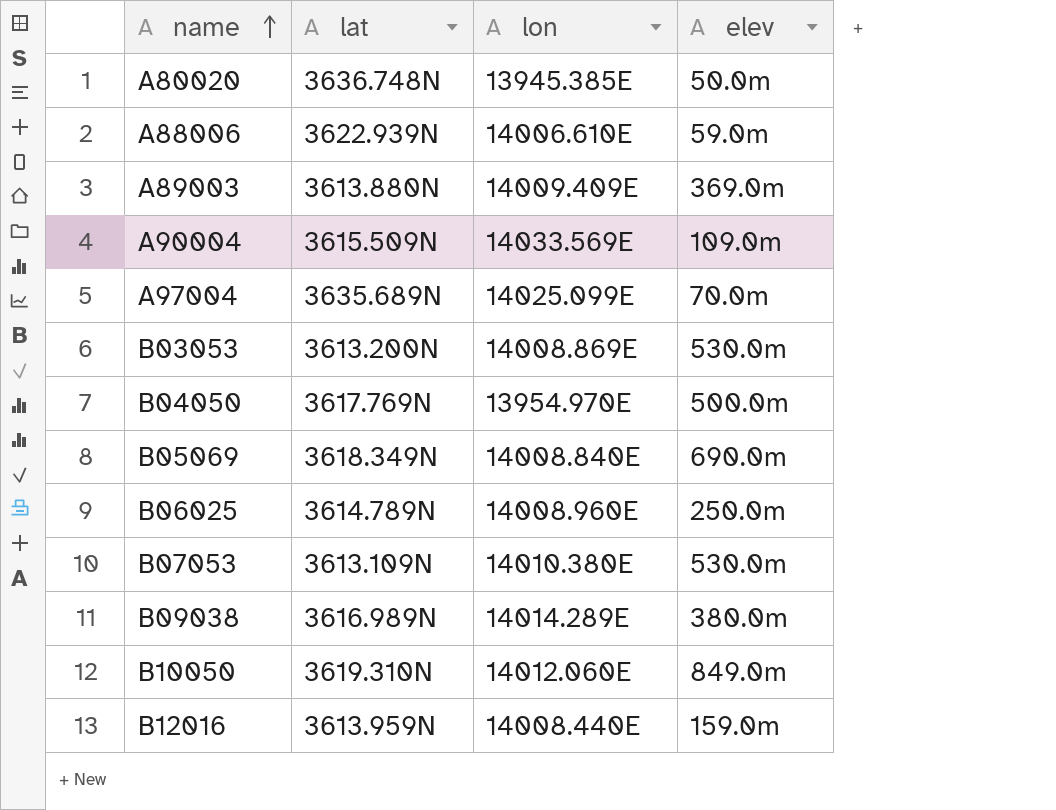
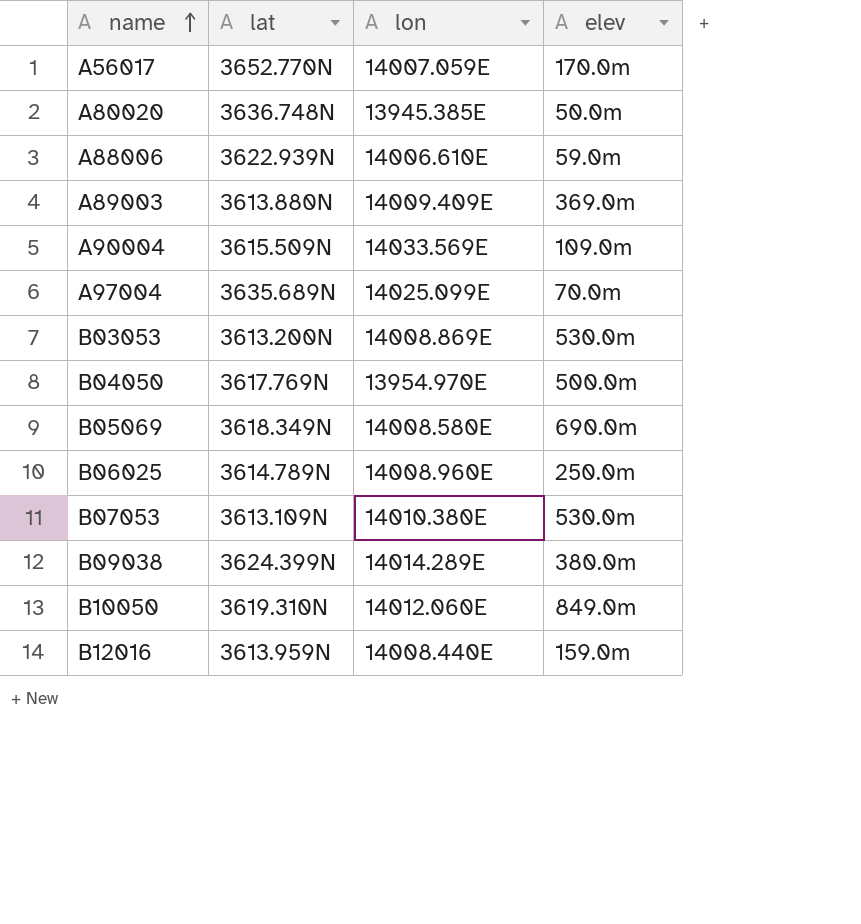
row A56017: none -> 3652.770N | 14007.059E | 170.0m
B05069 | lon: 14008.840E -> 14008.580E
B09038 | lat: 3616.989N -> 3624.399N

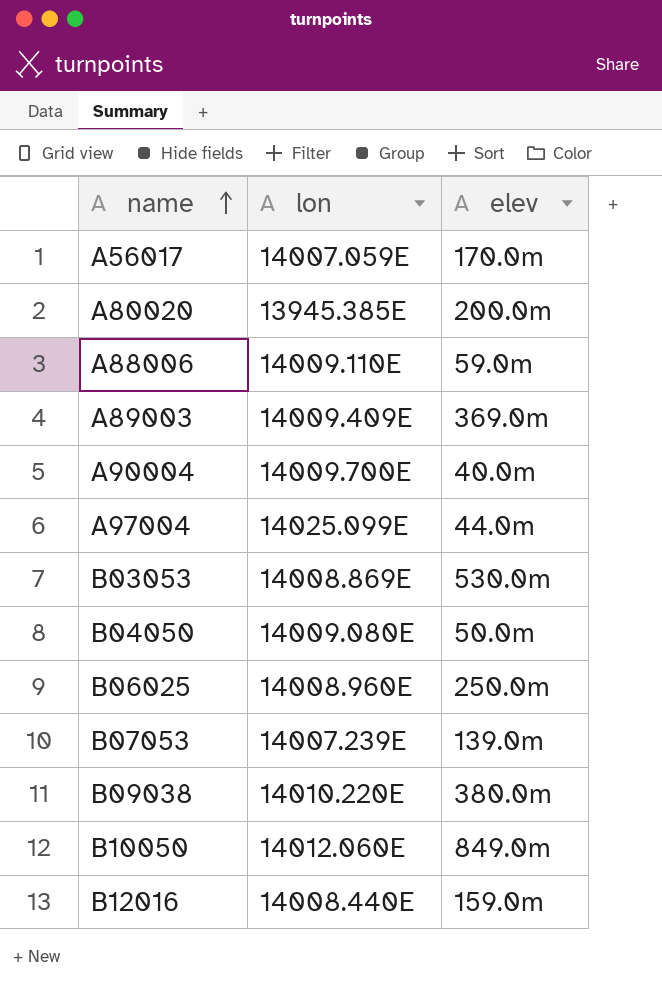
column lat | position: 2 -> none
row B05069: 3618.349N | 14008.580E | 690.0m -> none
A80020 | elev: 50.0m -> 200.0m
A88006 | lon: 14006.610E -> 14009.110E
A90004 | lon: 14033.569E -> 14009.700E
A90004 | elev: 109.0m -> 40.0m
A97004 | elev: 70.0m -> 44.0m
B04050 | lon: 13954.970E -> 14009.080E
B04050 | elev: 500.0m -> 50.0m
B07053 | lon: 14010.380E -> 14007.239E
B07053 | elev: 530.0m -> 139.0m
B09038 | lon: 14014.289E -> 14010.220E

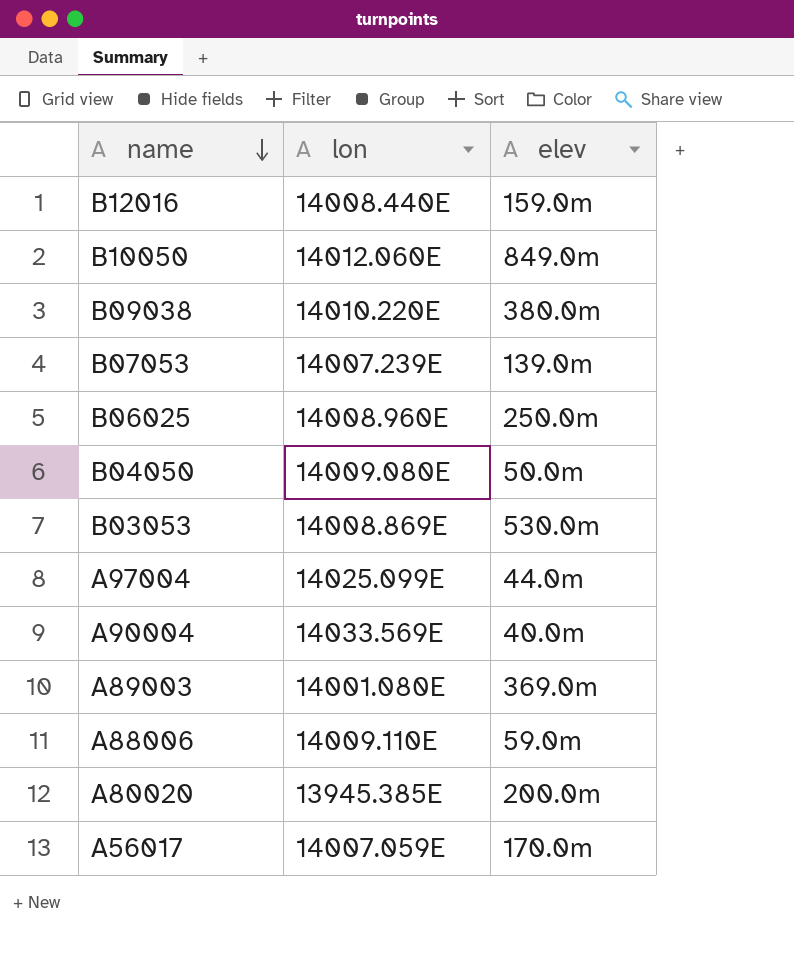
row order: name ascending -> name descending
A90004 | lon: 14009.700E -> 14033.569E
A89003 | lon: 14009.409E -> 14001.080E

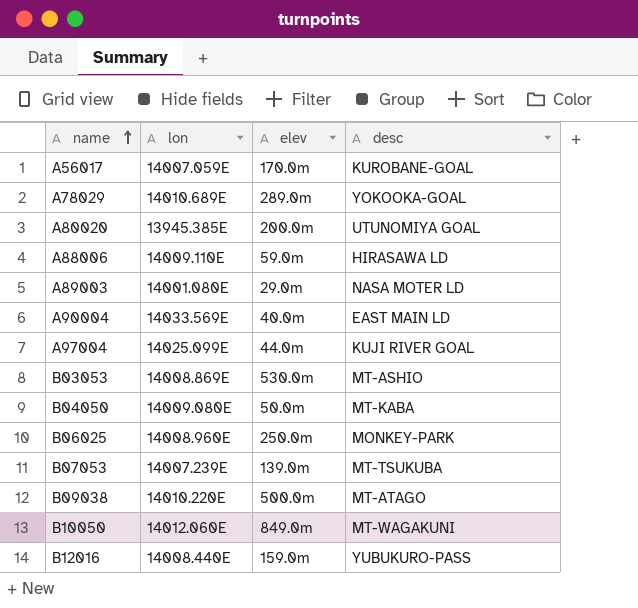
row order: name descending -> name ascending
column desc | position: none -> 4
row A78029: none -> 14010.689E | 289.0m | YOKOOKA-GOAL
A89003 | elev: 369.0m -> 29.0m
B09038 | elev: 380.0m -> 500.0m

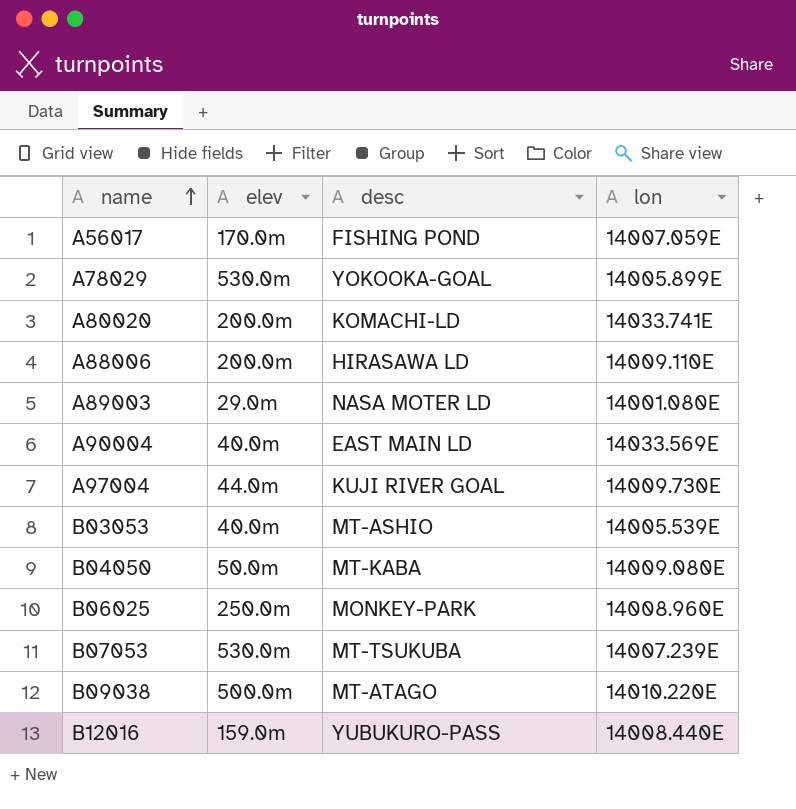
column lon | position: 2 -> 4
row B10050: 14012.060E | 849.0m | MT-WAGAKUNI -> none
A56017 | desc: KUROBANE-GOAL -> FISHING POND
A78029 | elev: 289.0m -> 530.0m
A78029 | lon: 14010.689E -> 14005.899E
A80020 | desc: UTUNOMIYA GOAL -> KOMACHI-LD
A80020 | lon: 13945.385E -> 14033.741E
A88006 | elev: 59.0m -> 200.0m
A97004 | lon: 14025.099E -> 14009.730E
B03053 | elev: 530.0m -> 40.0m
B03053 | lon: 14008.869E -> 14005.539E
B07053 | elev: 139.0m -> 530.0m

